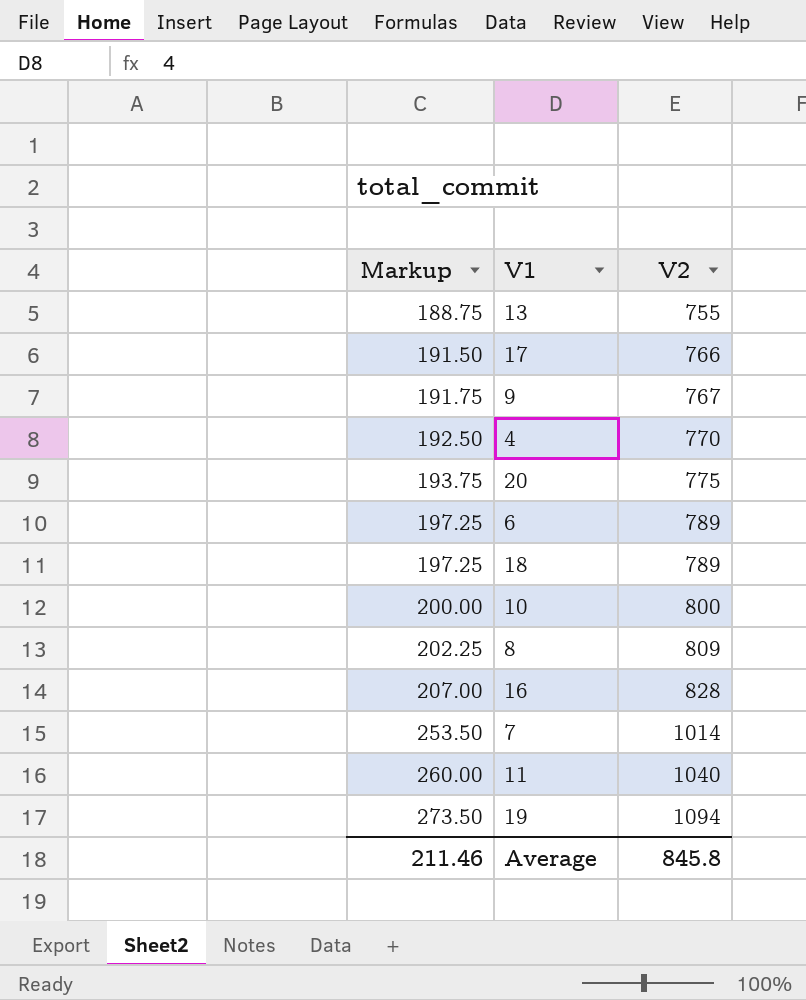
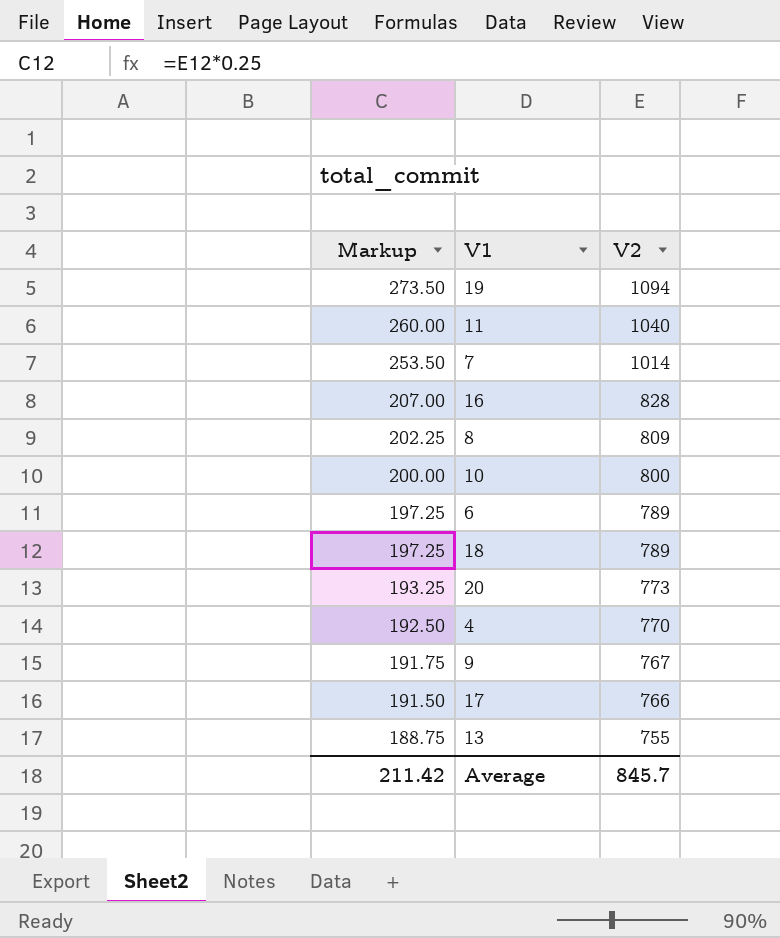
row order: Markup ascending -> Markup descending
20 | Markup: 193.75 -> 193.25
20 | V2: 775 -> 773
Average | Markup: 211.46 -> 211.42
Average | V2: 845.8 -> 845.7

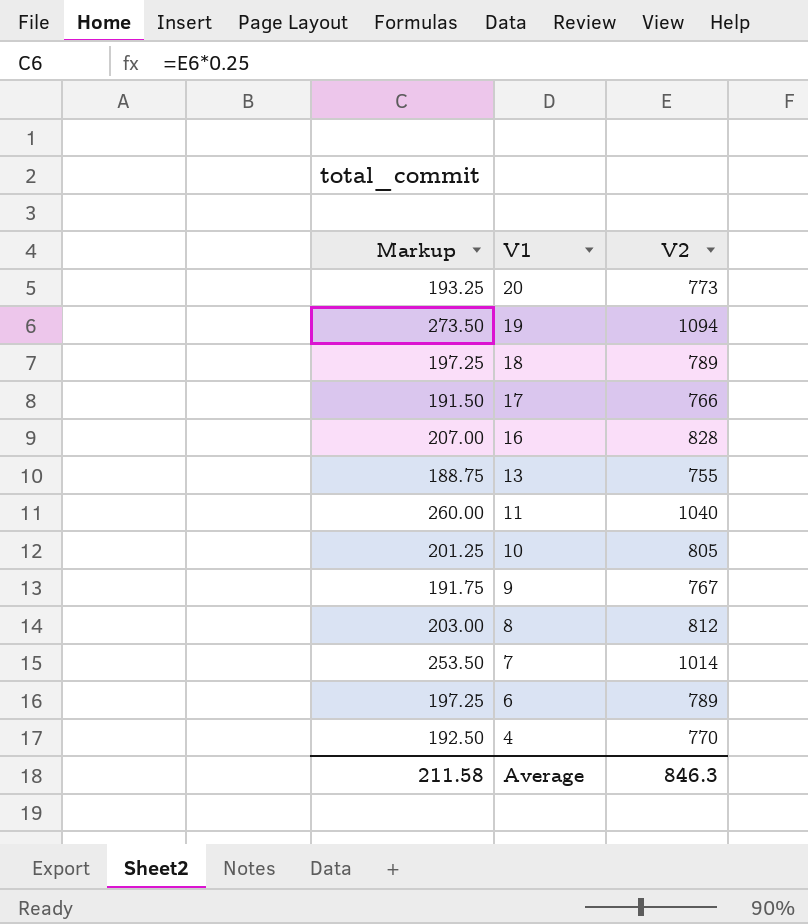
row order: Markup descending -> V1 descending
10 | Markup: 200.00 -> 201.25
10 | V2: 800 -> 805
8 | Markup: 202.25 -> 203.00
8 | V2: 809 -> 812
Average | Markup: 211.42 -> 211.58
Average | V2: 845.7 -> 846.3

